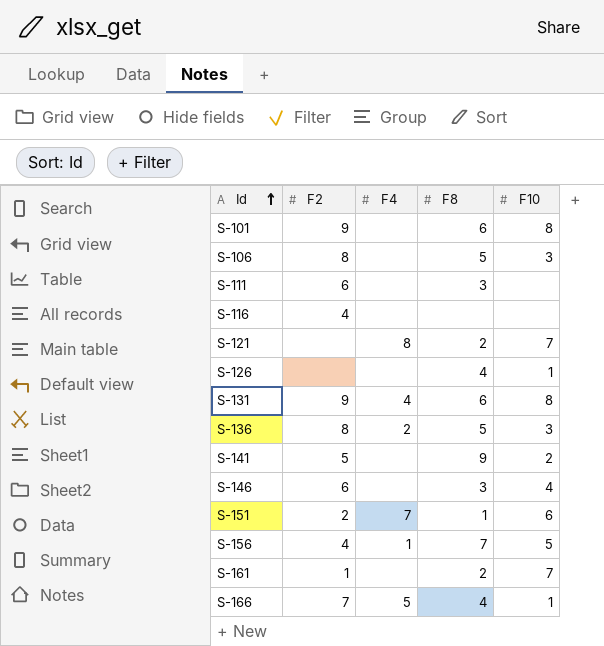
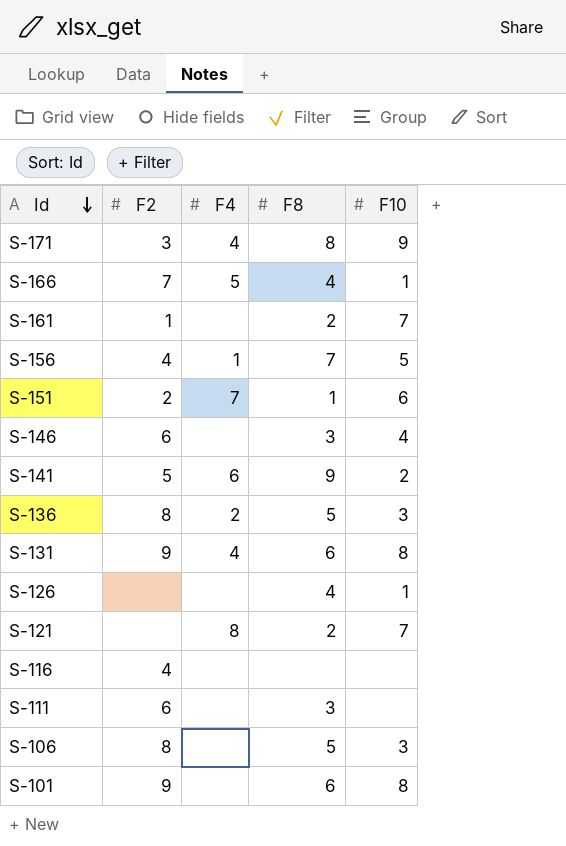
row order: Id ascending -> Id descending
row S-171: none -> 3 | 4 | 8 | 9
S-141 | F4: none -> 6

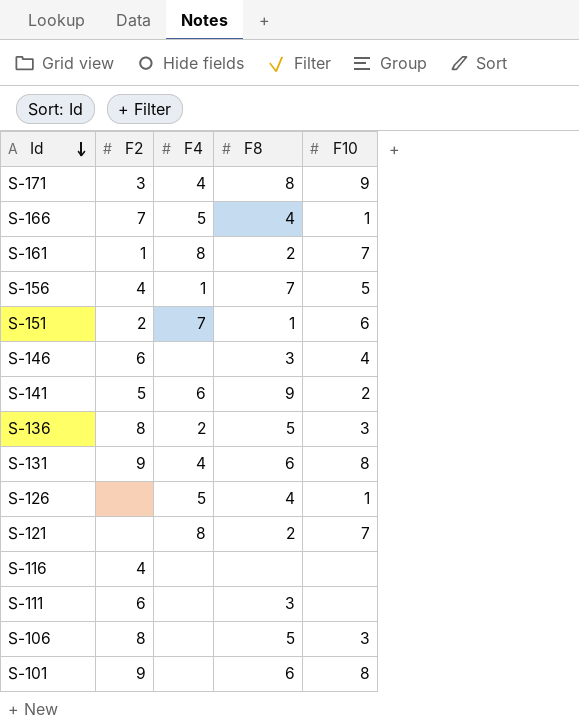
S-161 | F4: none -> 8
S-126 | F4: none -> 5

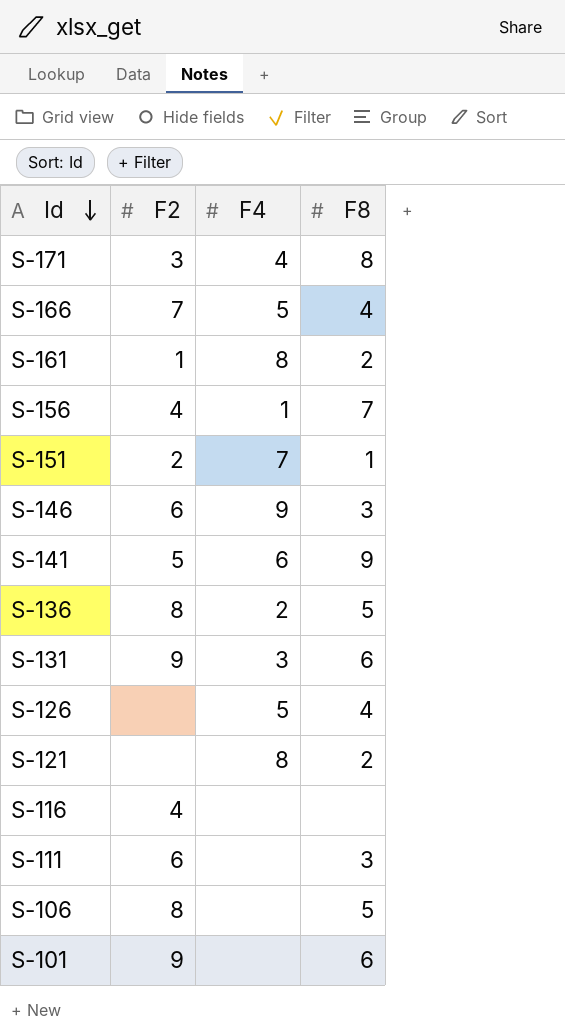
column F10 | position: 5 -> none
S-146 | F4: none -> 9
S-131 | F4: 4 -> 3

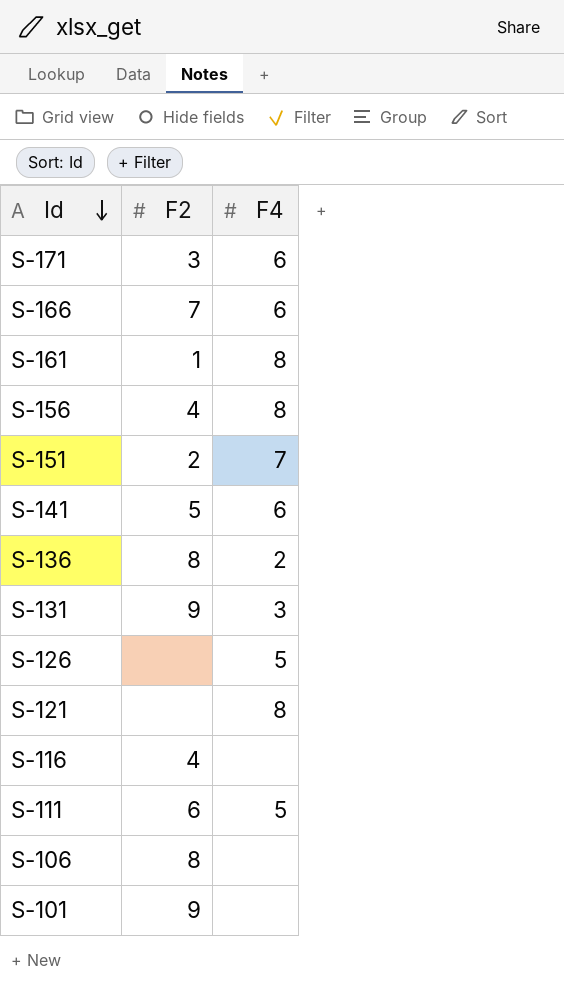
column F8 | position: 4 -> none
row S-146: 6 | 9 | 3 -> none
S-171 | F4: 4 -> 6
S-166 | F4: 5 -> 6
S-156 | F4: 1 -> 8
S-111 | F4: none -> 5

